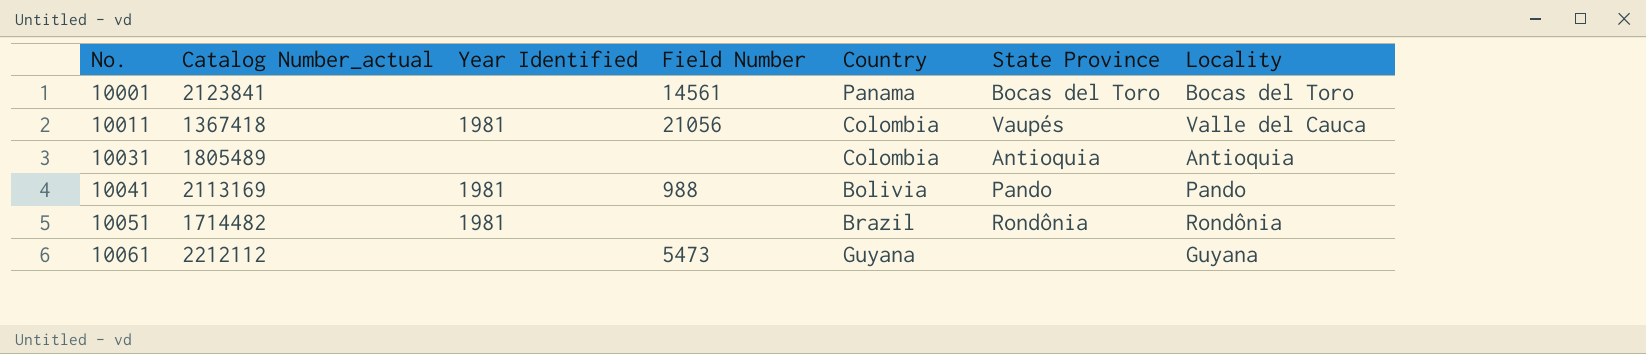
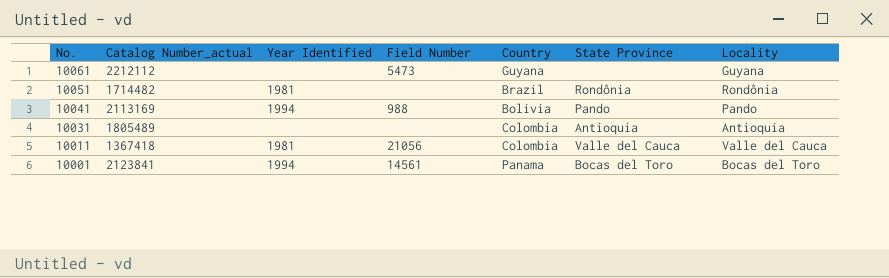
row order: No. ascending -> No. descending
10041 | Year Identified: 1981 -> 1994
10011 | State Province: Vaupés -> Valle del Cauca
10001 | Year Identified: none -> 1994

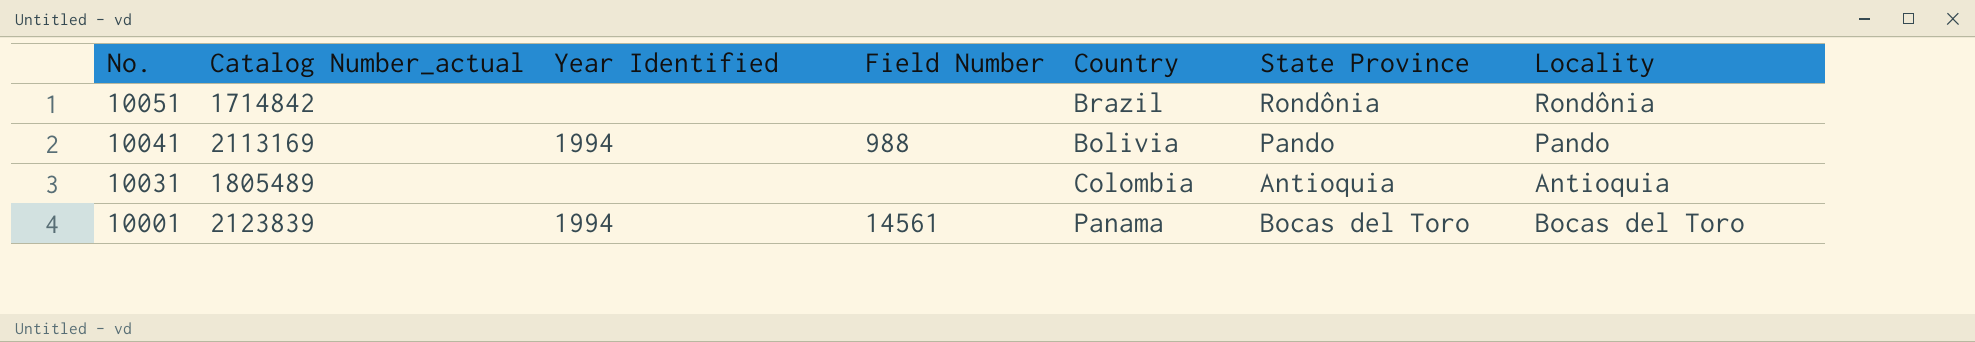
row 10061: 2212112 | none | 5473 | Guyana | none | Guyana -> none
row 10011: 1367418 | 1981 | 21056 | Colombia | Valle del Cauca | Valle del Cauca -> none
10051 | Catalog Number_actual: 1714482 -> 1714842
10051 | Year Identified: 1981 -> none
10001 | Catalog Number_actual: 2123841 -> 2123839

